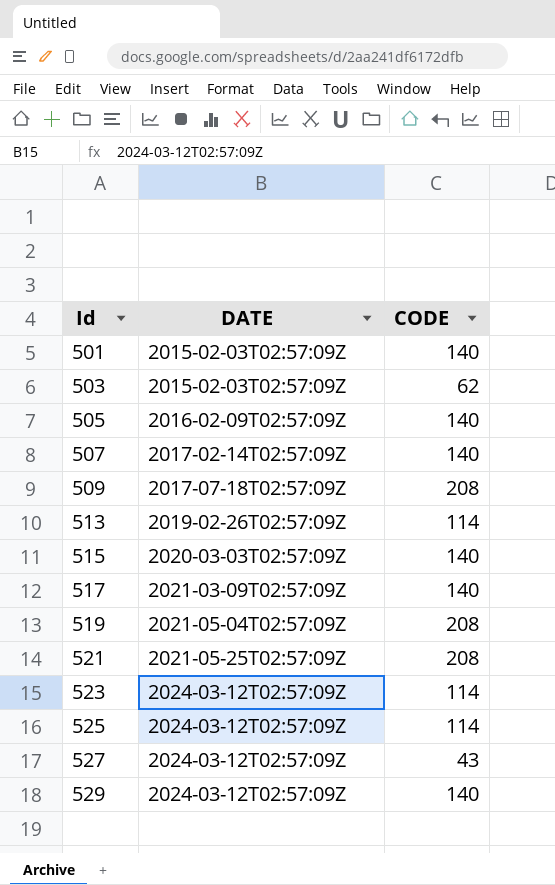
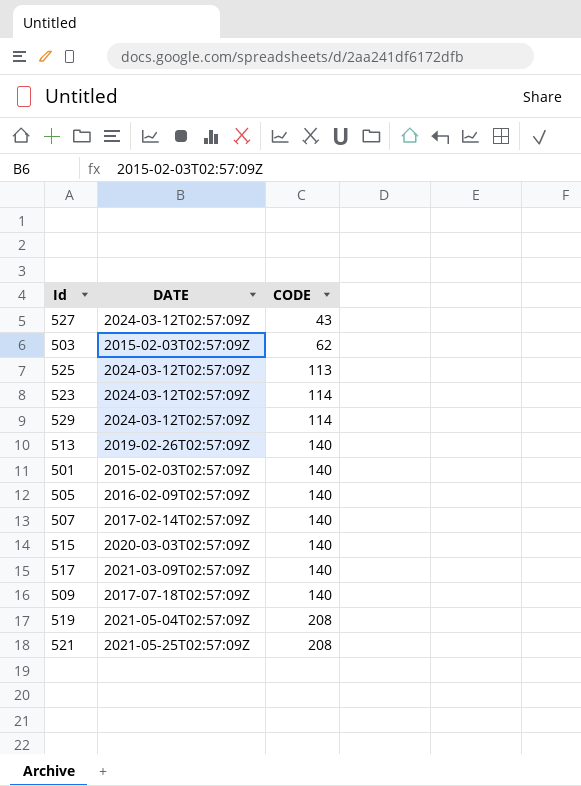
row order: Id ascending -> CODE ascending
525 | CODE: 114 -> 113
529 | CODE: 140 -> 114
513 | CODE: 114 -> 140
509 | CODE: 208 -> 140

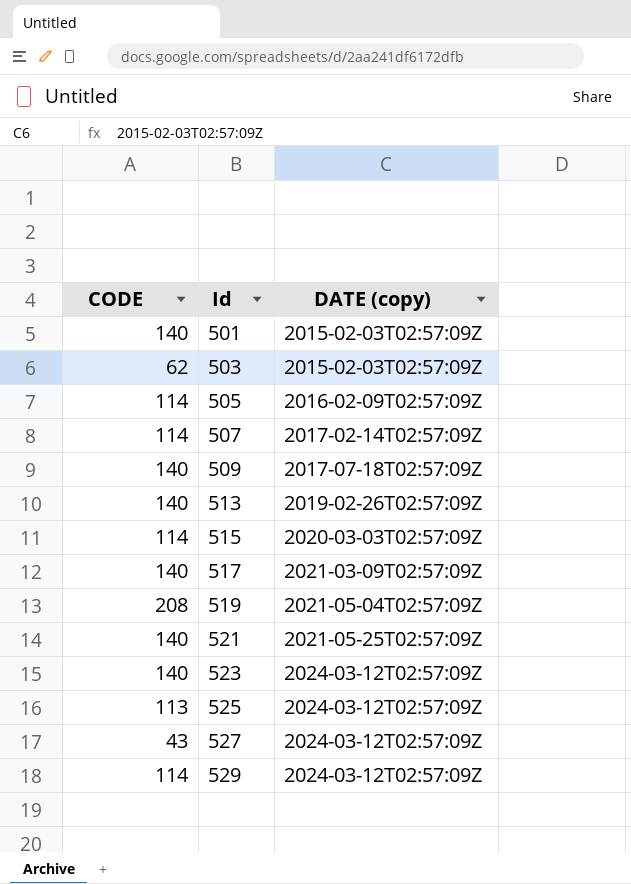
row order: CODE ascending -> Id ascending
column CODE | position: 3 -> 1
column name: DATE -> DATE (copy)
505 | CODE: 140 -> 114
507 | CODE: 140 -> 114
515 | CODE: 140 -> 114
521 | CODE: 208 -> 140
523 | CODE: 114 -> 140

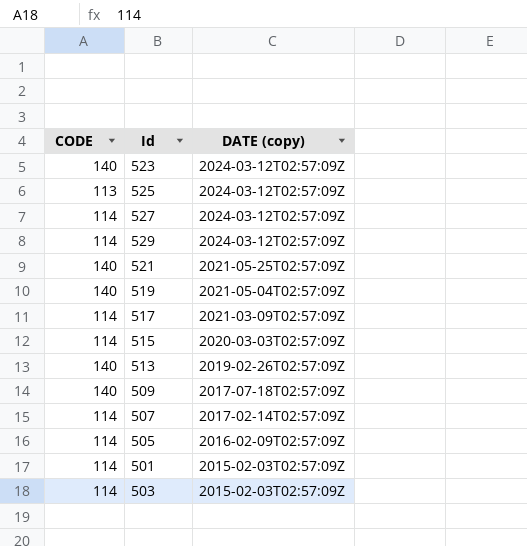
row order: Id ascending -> DATE (copy) descending
527 | CODE: 43 -> 114
519 | CODE: 208 -> 140
517 | CODE: 140 -> 114
501 | CODE: 140 -> 114
503 | CODE: 62 -> 114

